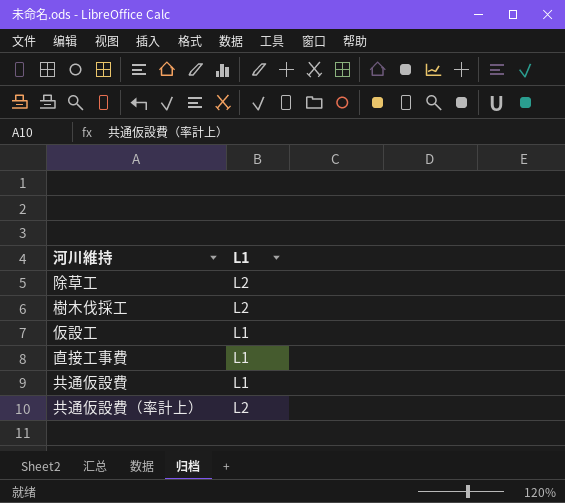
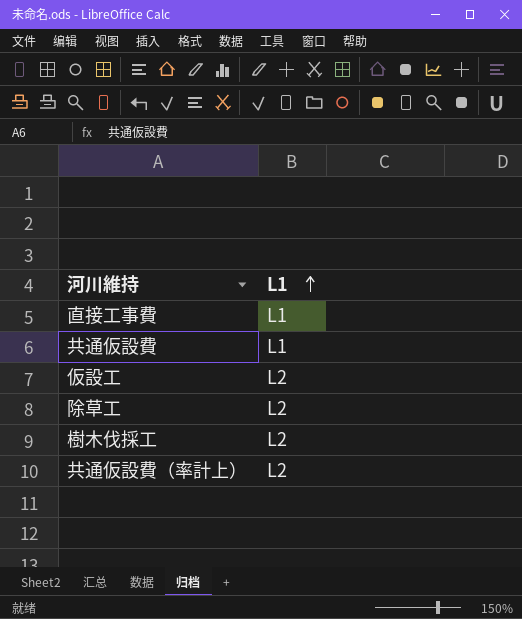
row order: none -> L1 ascending
仮設工 | L1: L1 -> L2

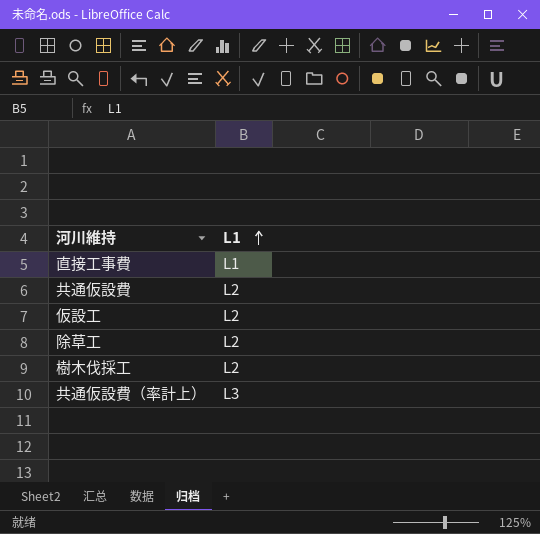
共通仮設費 | L1: L1 -> L2
共通仮設費（率計上） | L1: L2 -> L3

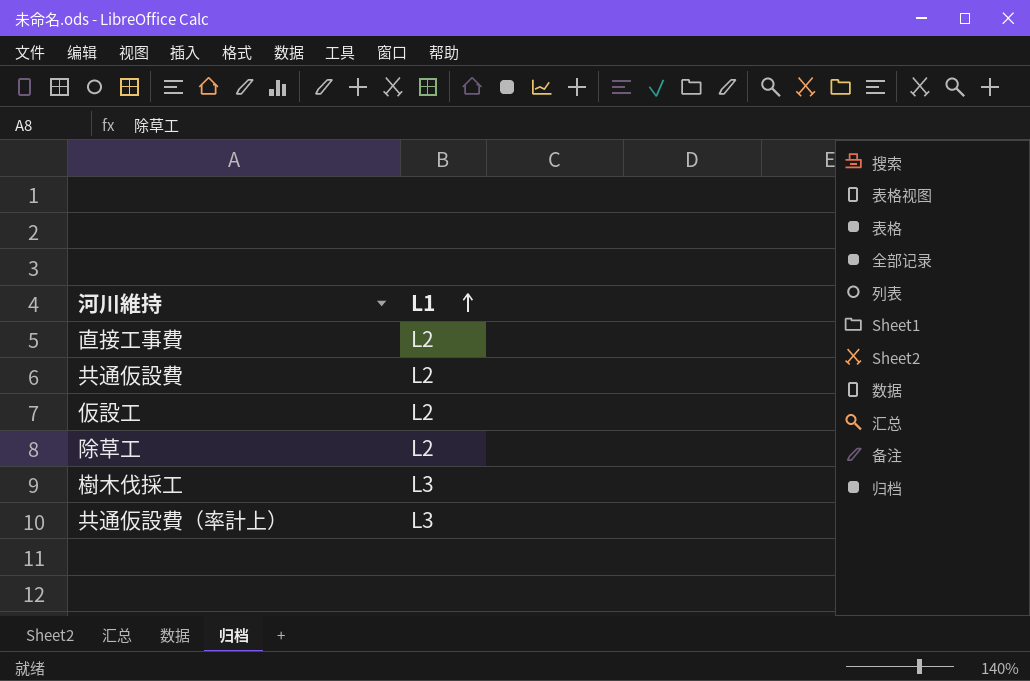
直接工事費 | L1: L1 -> L2
樹木伐採工 | L1: L2 -> L3

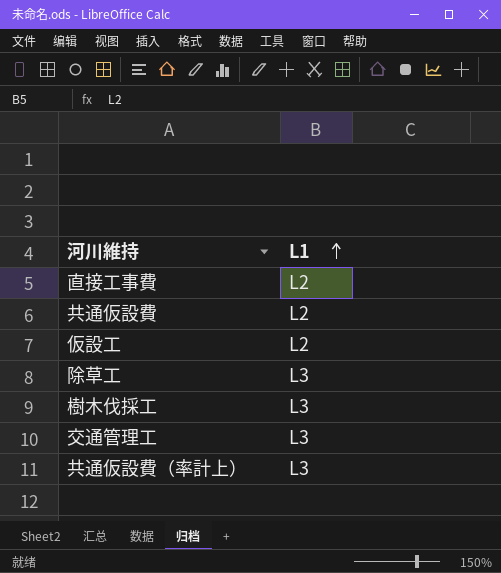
除草工 | L1: L2 -> L3
row 交通管理工: none -> L3

